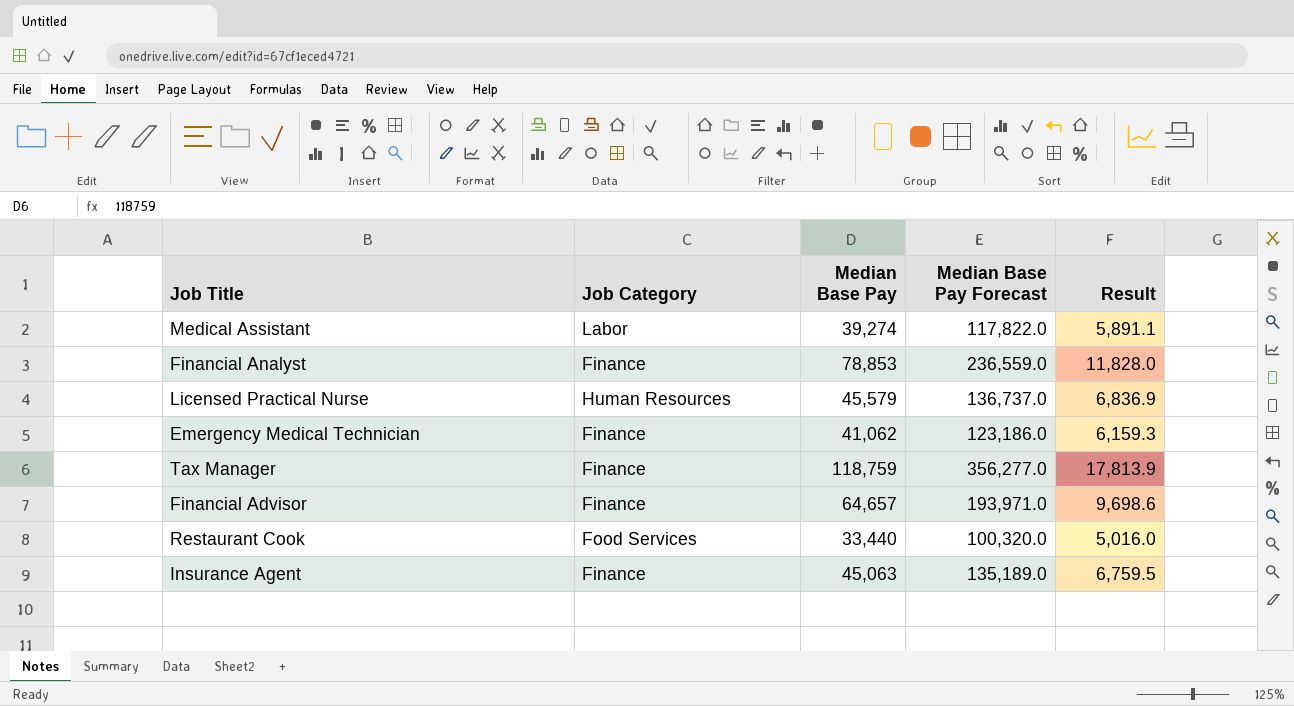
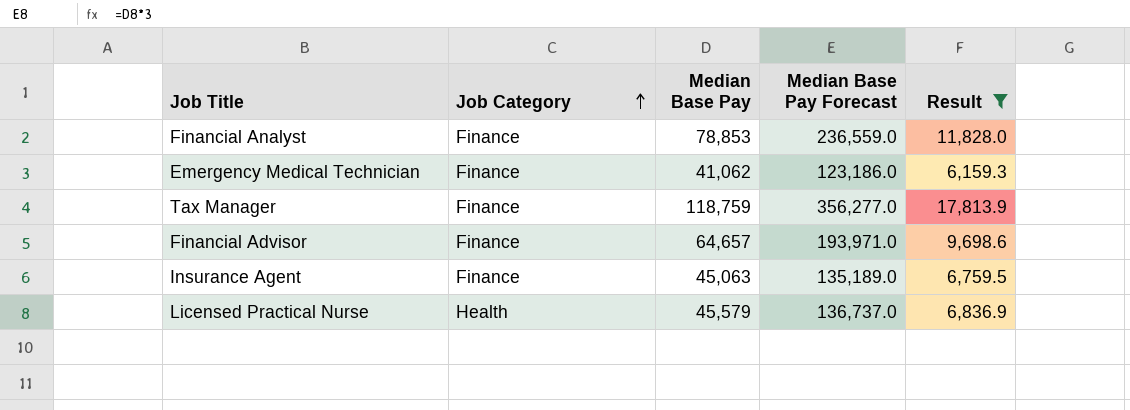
filter: none -> Result >= 6,159.3
row order: none -> Job Category ascending
Licensed Practical Nurse | Job Category: Human Resources -> Health

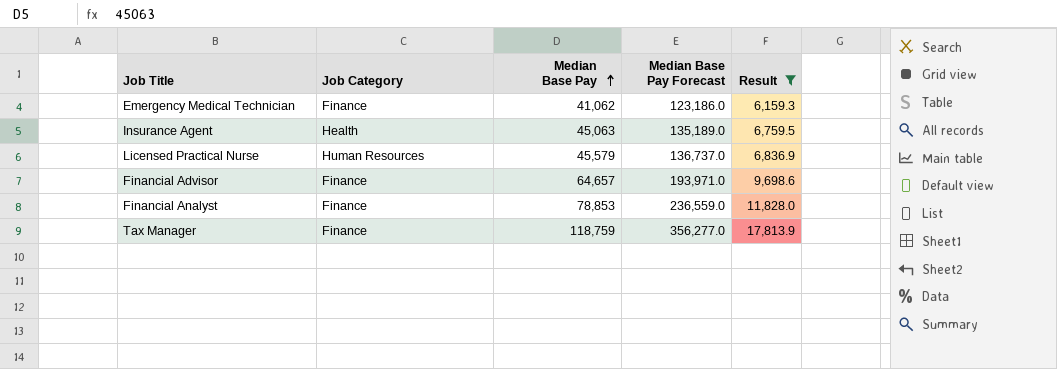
row order: Job Category ascending -> Median Base Pay ascending
Insurance Agent | Job Category: Finance -> Health
Licensed Practical Nurse | Job Category: Health -> Human Resources

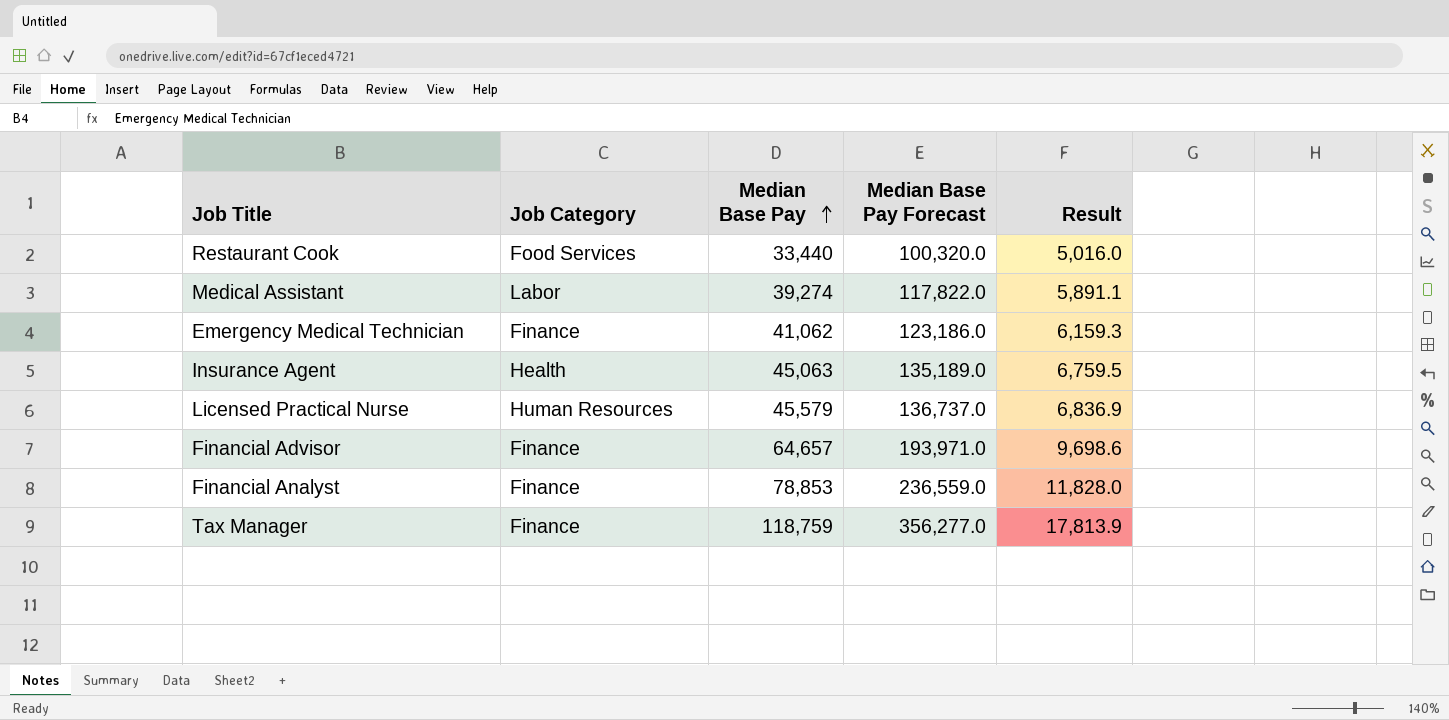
filter: Result >= 6,159.3 -> none

